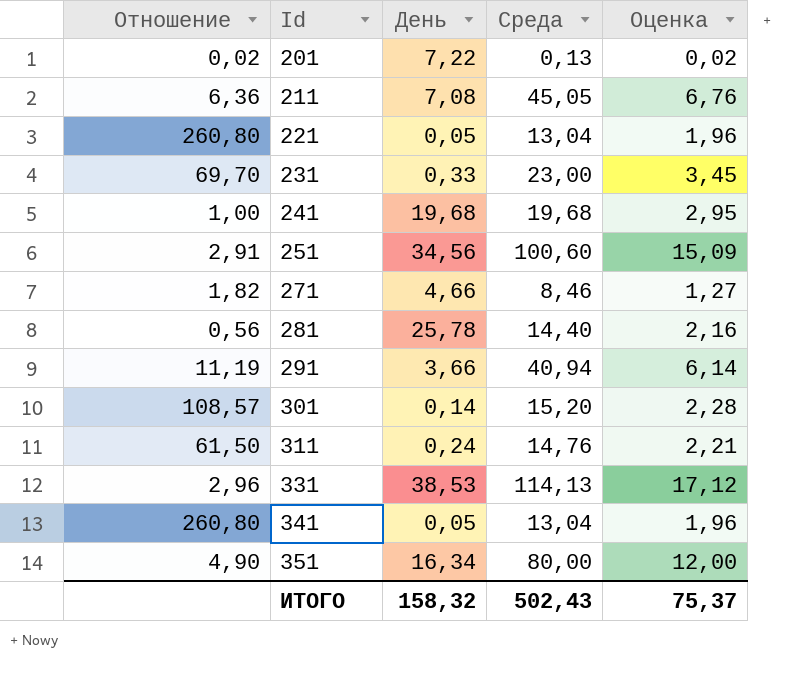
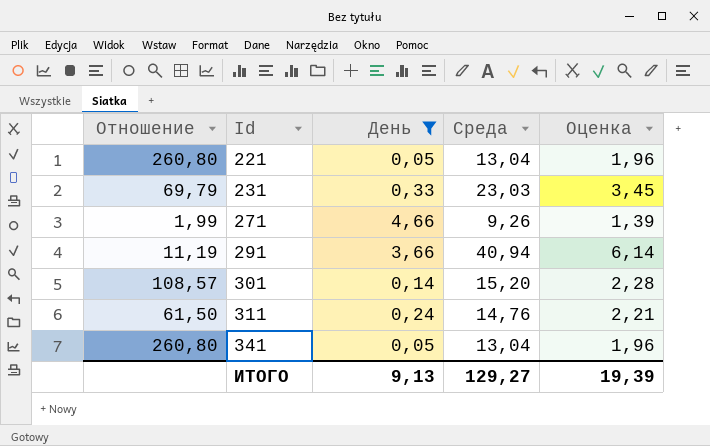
filter: none -> День <= 4,66
231 | Отношение: 69,70 -> 69,79
231 | Среда: 23,00 -> 23,03
271 | Отношение: 1,82 -> 1,99
271 | Среда: 8,46 -> 9,26
271 | Оценка: 1,27 -> 1,39
ИТОГО | День: 158,32 -> 9,13
ИТОГО | Среда: 502,43 -> 129,27
ИТОГО | Оценка: 75,37 -> 19,39

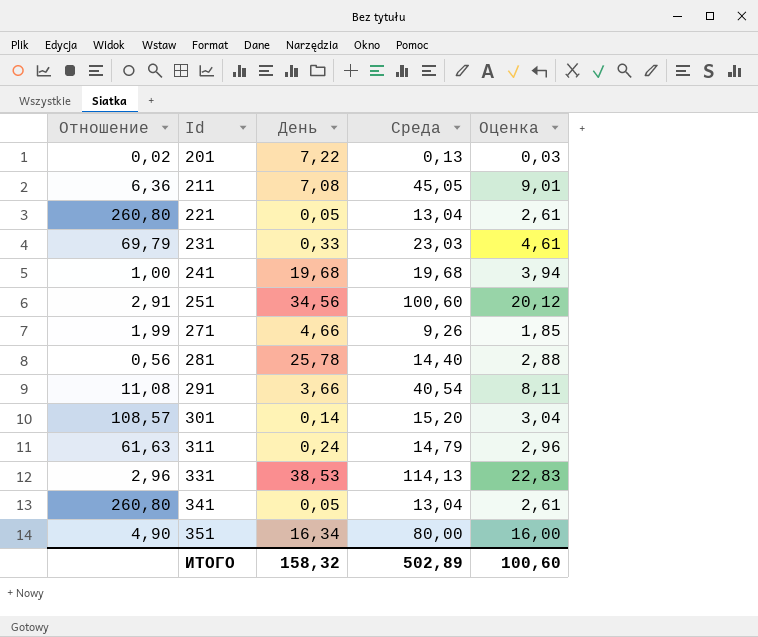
filter: День <= 4,66 -> none
column Оценка | formula: [Среда] * 0,15 -> [Среда] * 0,2
291 | Отношение: 11,19 -> 11,08
291 | Среда: 40,94 -> 40,54
311 | Отношение: 61,50 -> 61,63
311 | Среда: 14,76 -> 14,79
ИТОГО | День: 9,13 -> 158,32
ИТОГО | Среда: 129,27 -> 502,89
ИТОГО | Оценка: 19,39 -> 100,60

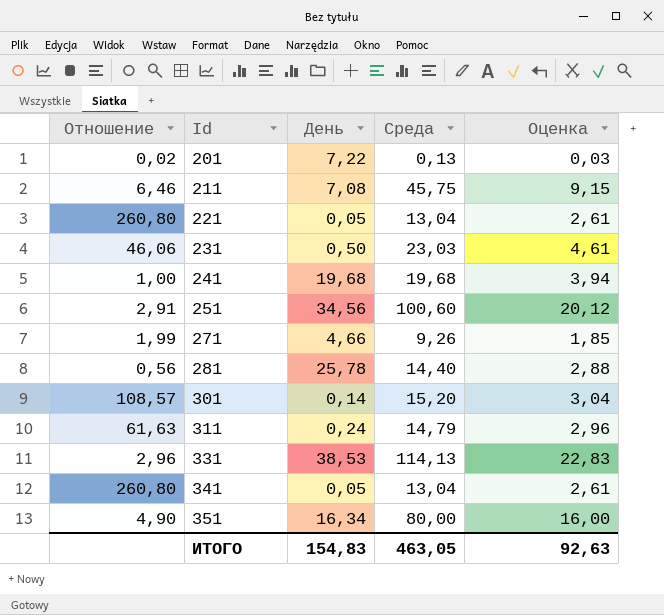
row 291: 11,08 | 3,66 | 40,54 | 8,11 -> none
211 | Отношение: 6,36 -> 6,46
211 | Среда: 45,05 -> 45,75
211 | Оценка: 9,01 -> 9,15
231 | Отношение: 69,79 -> 46,06
231 | День: 0,33 -> 0,50
ИТОГО | День: 158,32 -> 154,83
ИТОГО | Среда: 502,89 -> 463,05
ИТОГО | Оценка: 100,60 -> 92,63

